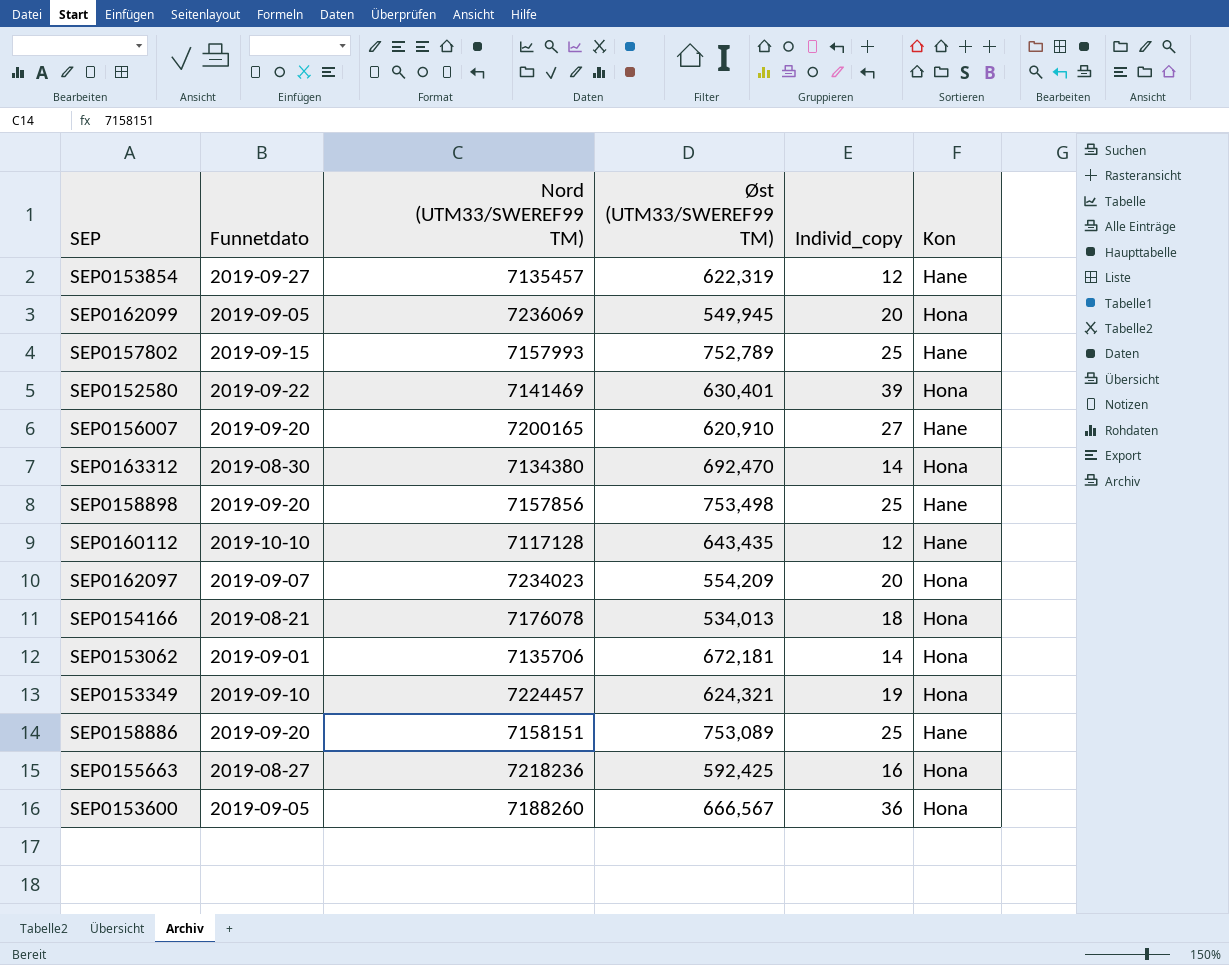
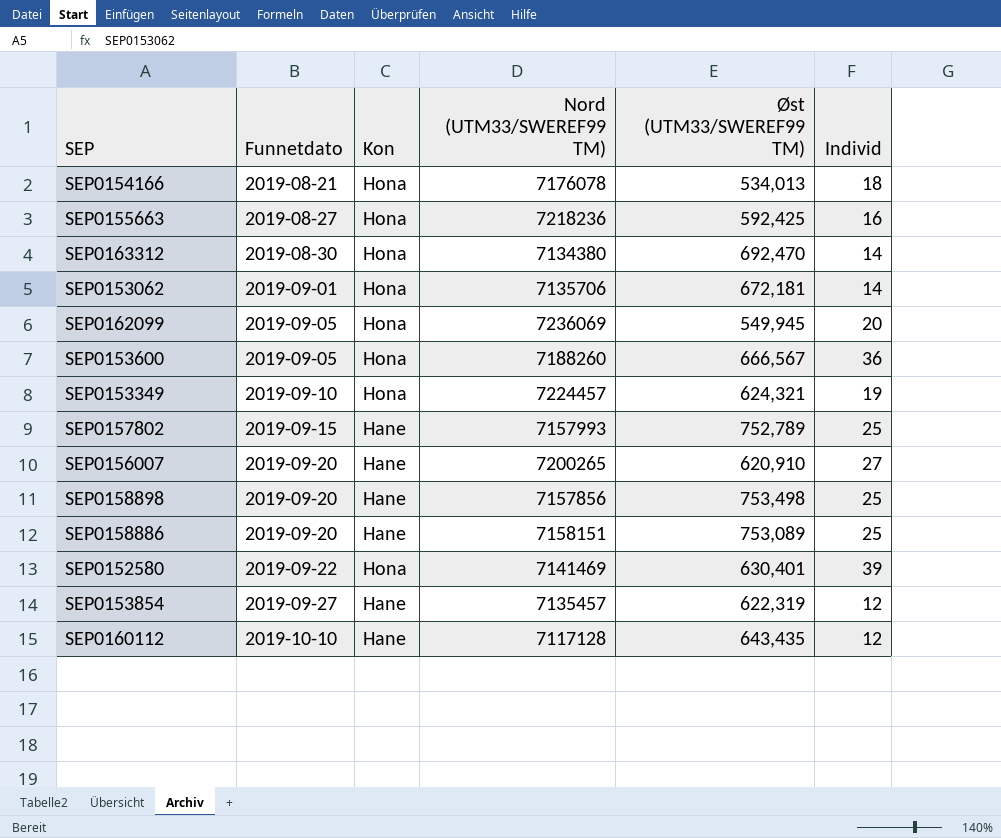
row order: none -> Funnetdato ascending
column Kon | position: 6 -> 3
column name: Individ_copy -> Individ
row SEP0162097: 2019-09-07 | 7234023 | 554,209 | 20 | Hona -> none
SEP0156007 | Nord (UTM33/SWEREF99 TM): 7200165 -> 7200265

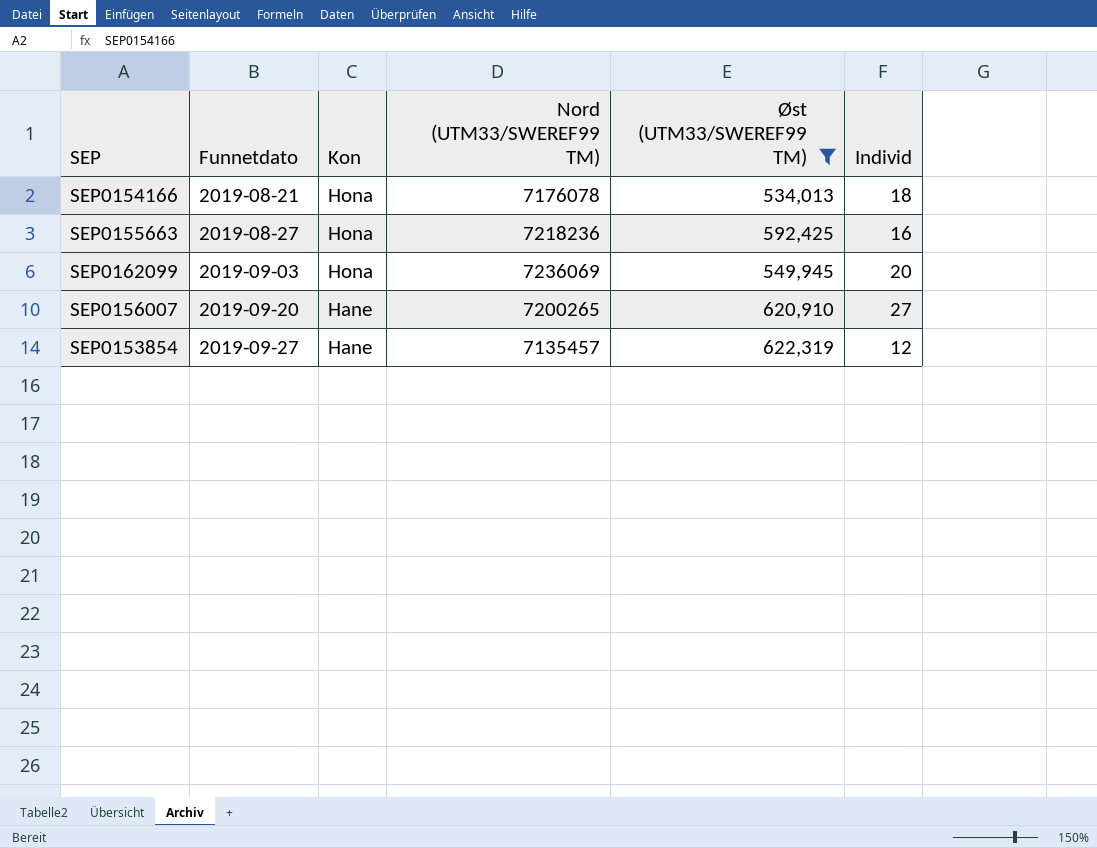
filter: none -> Øst (UTM33/SWEREF99 TM) <= 622,319
SEP0162099 | Funnetdato: 2019-09-05 -> 2019-09-03

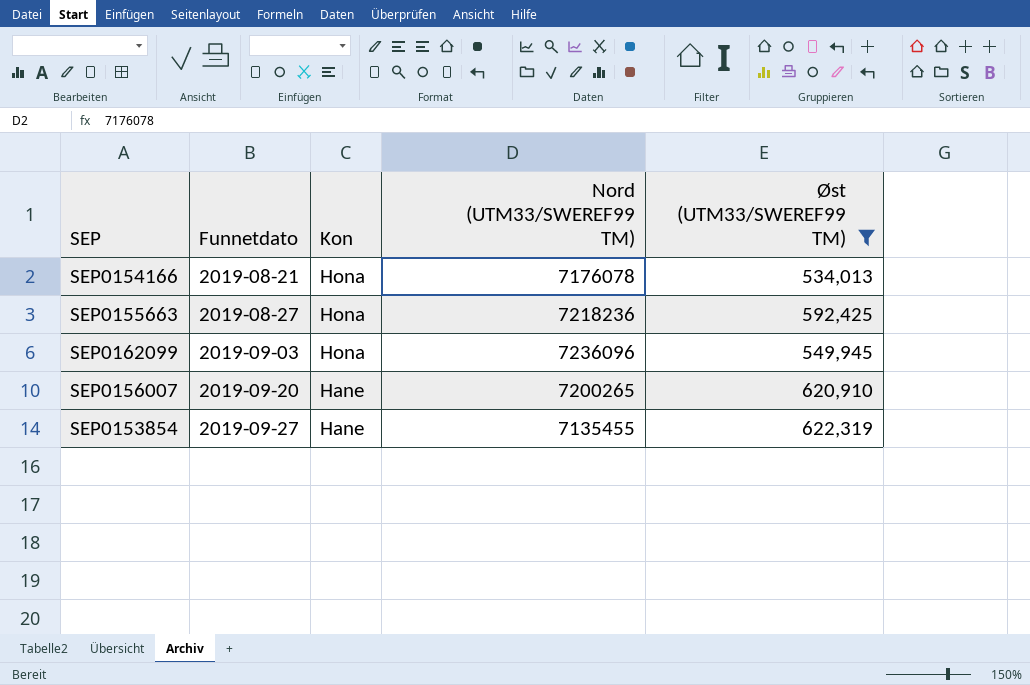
column Individ | position: 6 -> none
SEP0162099 | Nord (UTM33/SWEREF99 TM): 7236069 -> 7236096
SEP0153854 | Nord (UTM33/SWEREF99 TM): 7135457 -> 7135455

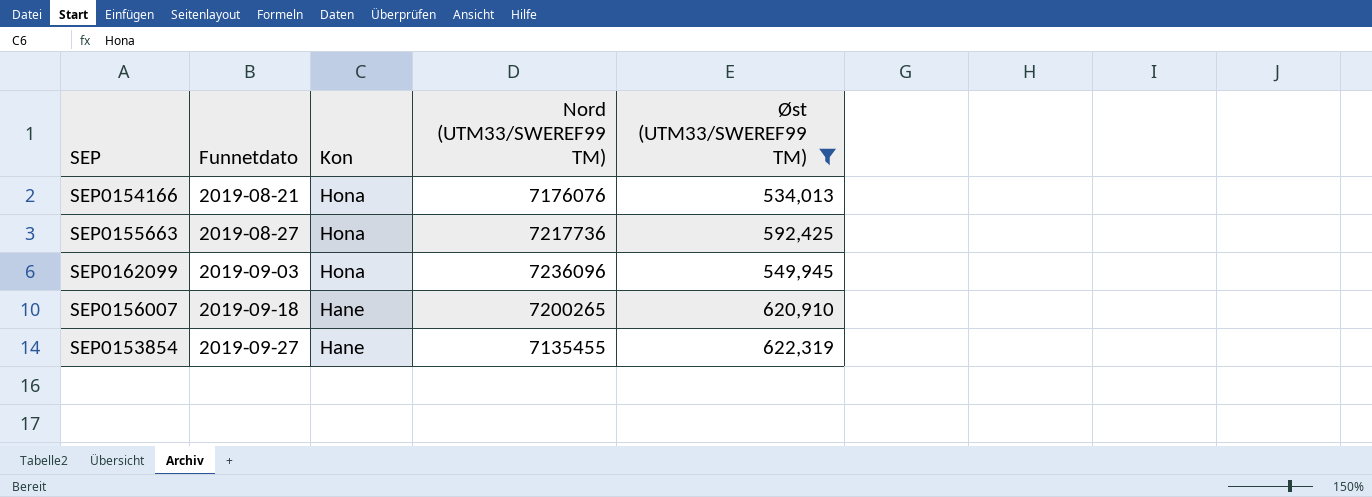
SEP0154166 | Nord (UTM33/SWEREF99 TM): 7176078 -> 7176076
SEP0155663 | Nord (UTM33/SWEREF99 TM): 7218236 -> 7217736
SEP0156007 | Funnetdato: 2019-09-20 -> 2019-09-18

